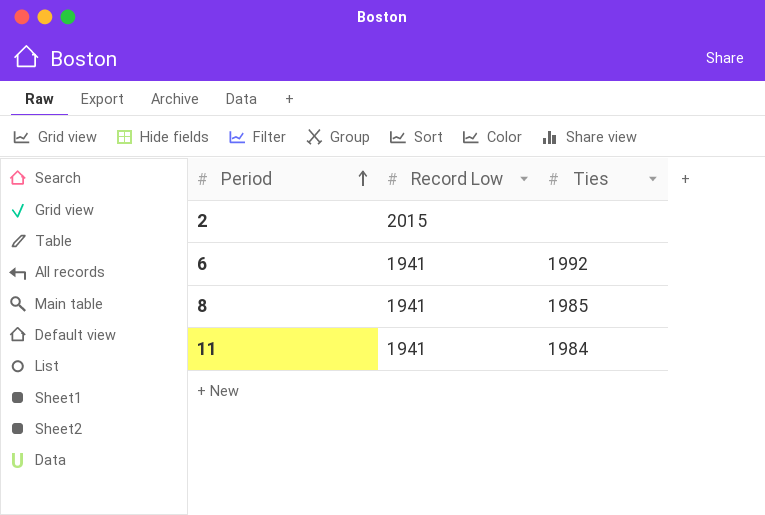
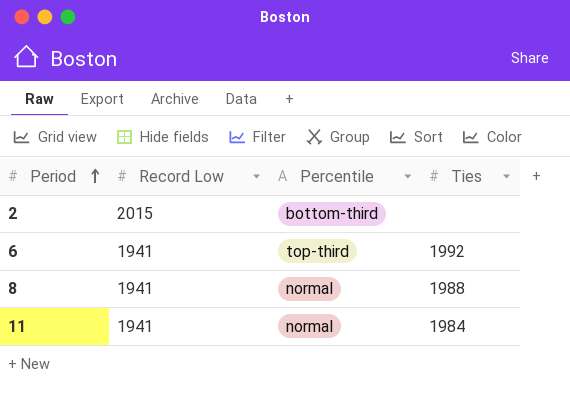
column Percentile | position: none -> 3
8 | Ties: 1985 -> 1988

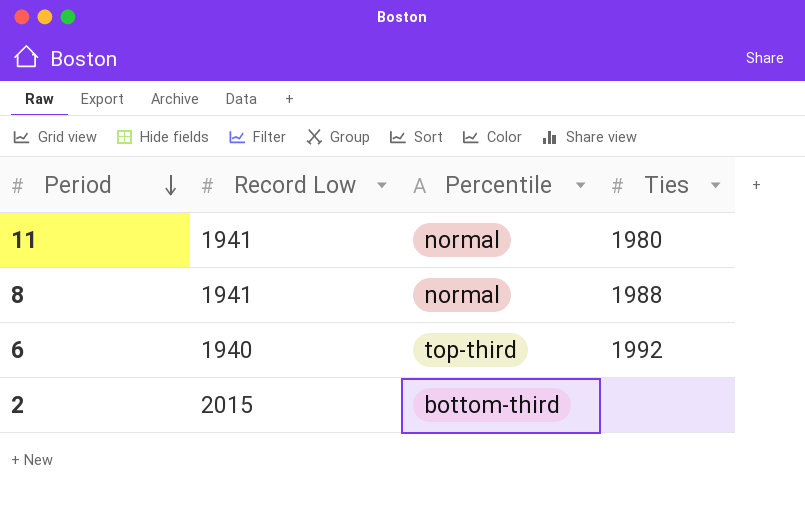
row order: Period ascending -> Period descending
11 | Ties: 1984 -> 1980
6 | Record Low: 1941 -> 1940

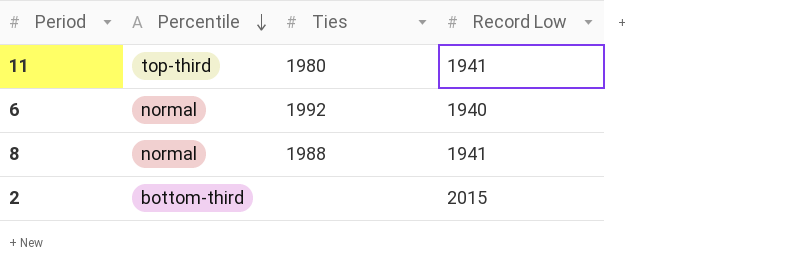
row order: Period descending -> Percentile descending
column Record Low | position: 2 -> 4
11 | Percentile: normal -> top-third
6 | Percentile: top-third -> normal

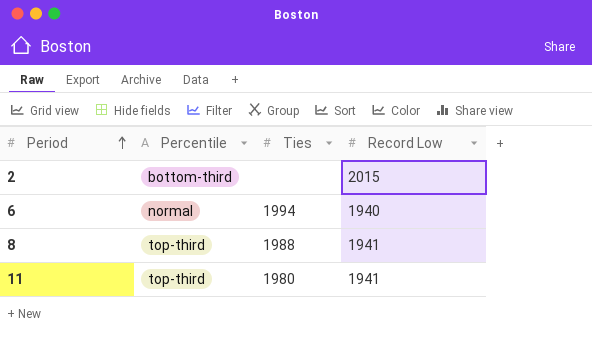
row order: Percentile descending -> Period ascending
6 | Ties: 1992 -> 1994
8 | Percentile: normal -> top-third

